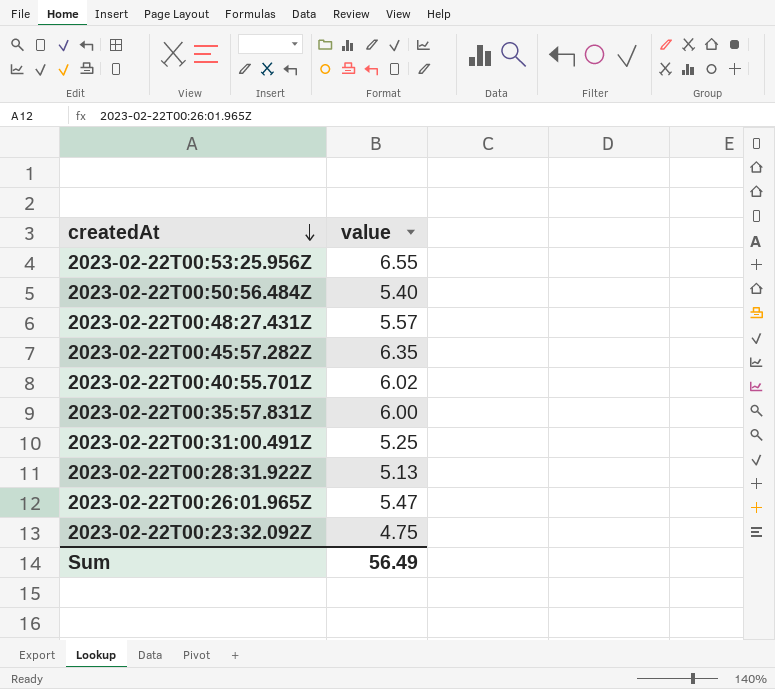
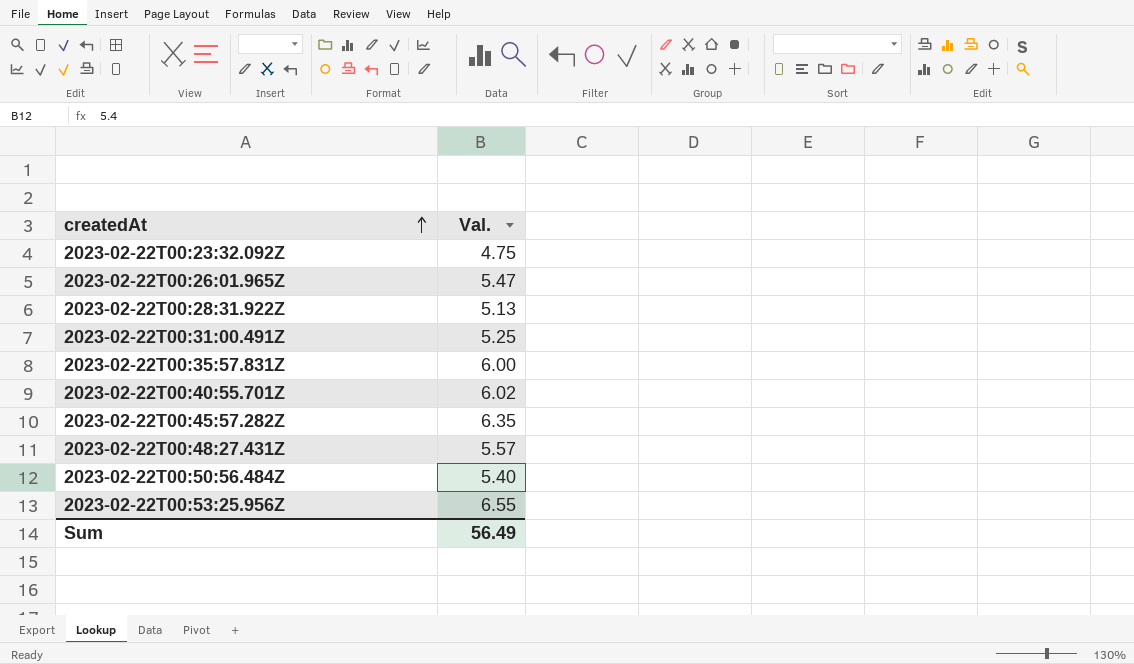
row order: createdAt descending -> createdAt ascending
column name: value -> Val.

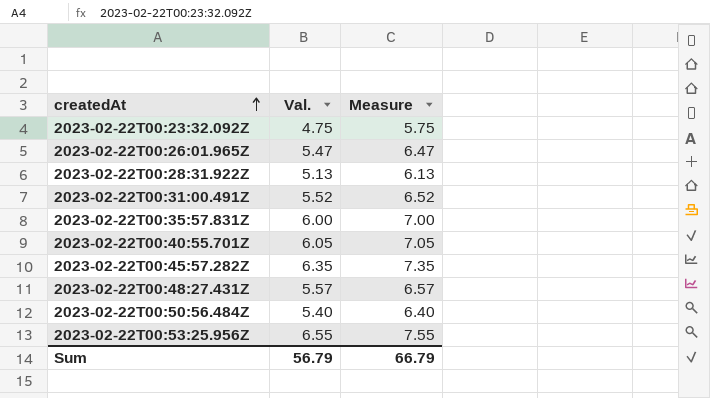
column Measure | formula: none -> [Val.] + 1
2023-02-22T00:31:00.491Z | Val.: 5.25 -> 5.52
2023-02-22T00:40:55.701Z | Val.: 6.02 -> 6.05
Sum | Val.: 56.49 -> 56.79

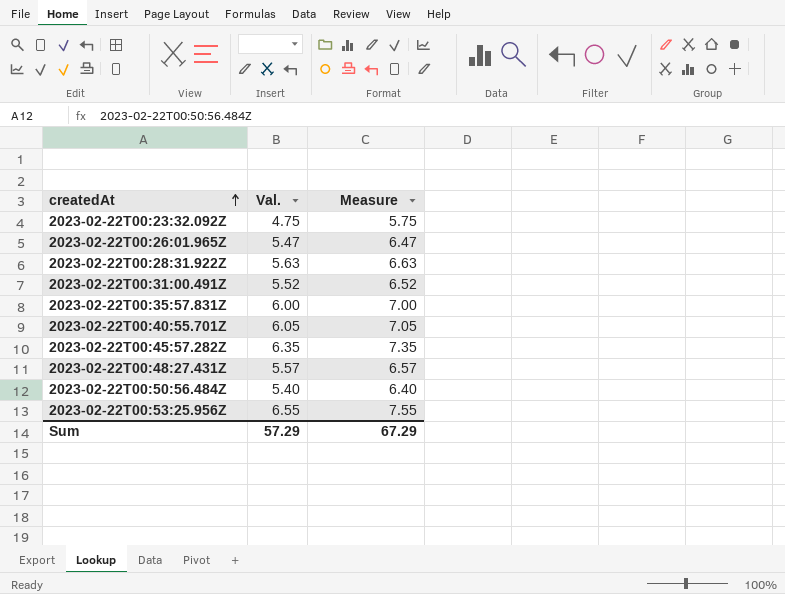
2023-02-22T00:28:31.922Z | Val.: 5.13 -> 5.63
2023-02-22T00:28:31.922Z | Measure: 6.13 -> 6.63
Sum | Val.: 56.79 -> 57.29
Sum | Measure: 66.79 -> 67.29

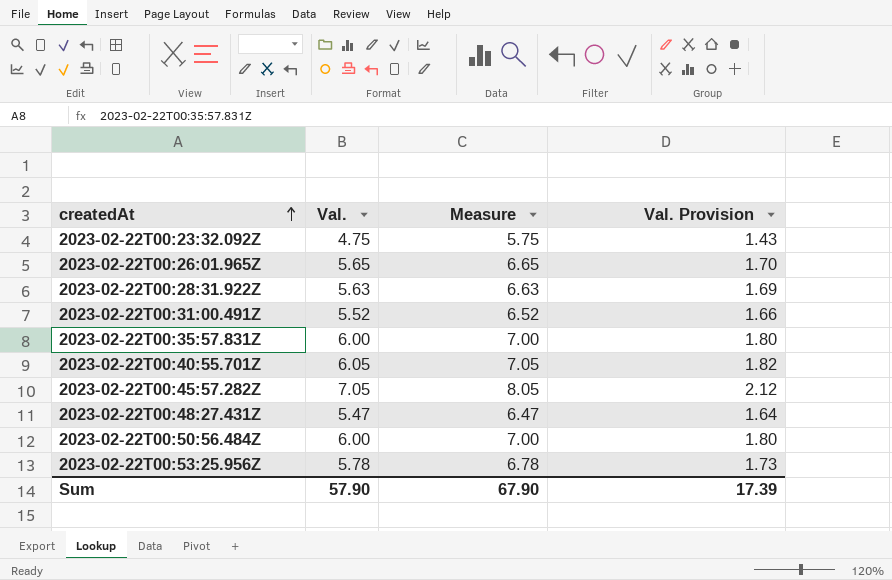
column Val. Provision | formula: none -> [Val.] * 0.3
2023-02-22T00:26:01.965Z | Val.: 5.47 -> 5.65
2023-02-22T00:26:01.965Z | Measure: 6.47 -> 6.65
2023-02-22T00:45:57.282Z | Val.: 6.35 -> 7.05
2023-02-22T00:45:57.282Z | Measure: 7.35 -> 8.05
2023-02-22T00:48:27.431Z | Val.: 5.57 -> 5.47
2023-02-22T00:48:27.431Z | Measure: 6.57 -> 6.47
2023-02-22T00:50:56.484Z | Val.: 5.40 -> 6.00
2023-02-22T00:50:56.484Z | Measure: 6.40 -> 7.00
2023-02-22T00:53:25.956Z | Val.: 6.55 -> 5.78
2023-02-22T00:53:25.956Z | Measure: 7.55 -> 6.78
Sum | Val.: 57.29 -> 57.90
Sum | Measure: 67.29 -> 67.90

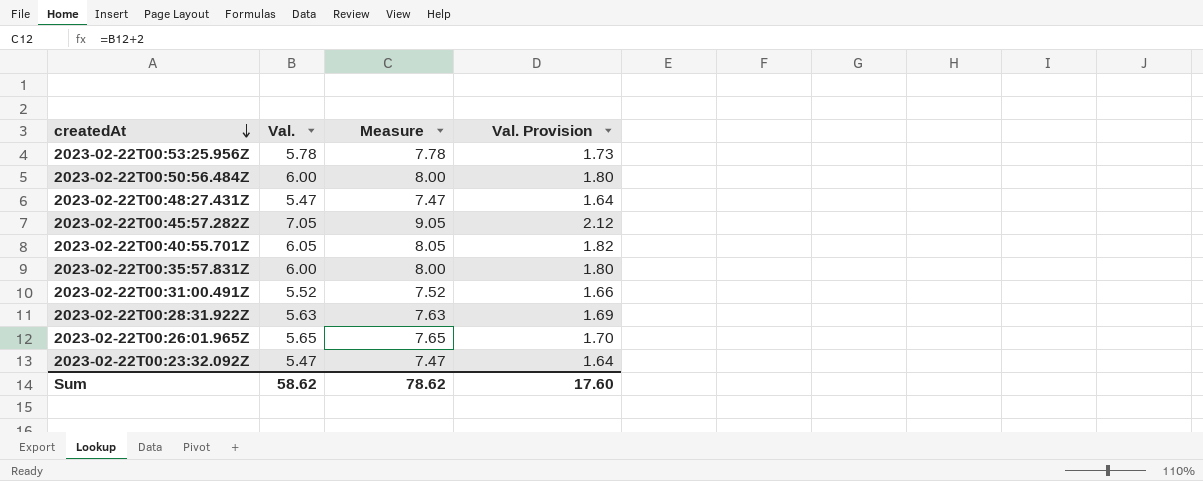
row order: createdAt ascending -> createdAt descending
column Measure | formula: [Val.] + 1 -> [Val.] + 2
2023-02-22T00:23:32.092Z | Val.: 4.75 -> 5.47
2023-02-22T00:23:32.092Z | Val. Provision: 1.43 -> 1.64
Sum | Val.: 57.90 -> 58.62
Sum | Measure: 67.90 -> 78.62
Sum | Val. Provision: 17.39 -> 17.60

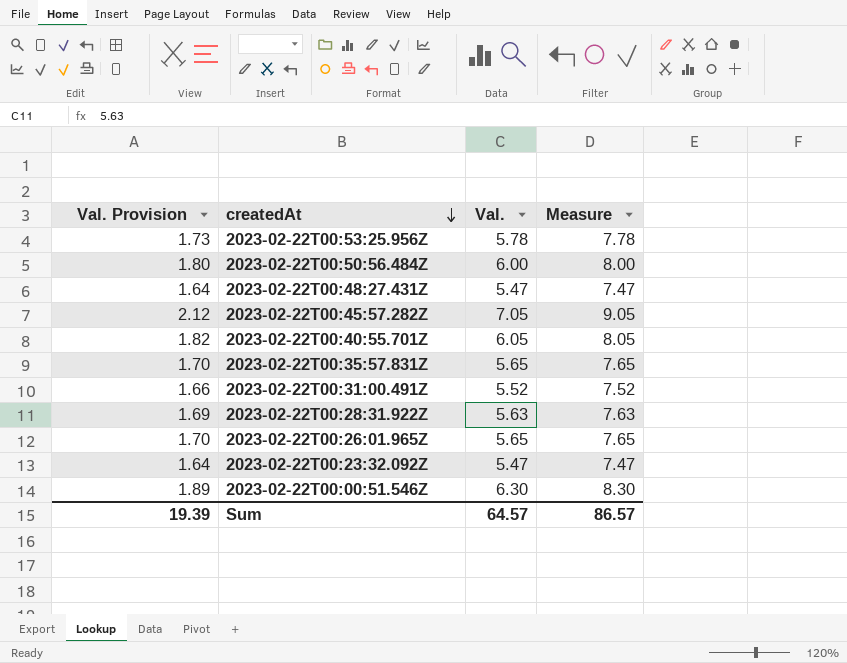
column Val. Provision | position: 4 -> 1
2023-02-22T00:35:57.831Z | Val. Provision: 1.80 -> 1.70
2023-02-22T00:35:57.831Z | Val.: 6.00 -> 5.65
2023-02-22T00:35:57.831Z | Measure: 8.00 -> 7.65
row 2023-02-22T00:00:51.546Z: none -> 1.89 | 6.30 | 8.30
Sum | Val. Provision: 17.60 -> 19.39
Sum | Val.: 58.62 -> 64.57
Sum | Measure: 78.62 -> 86.57

